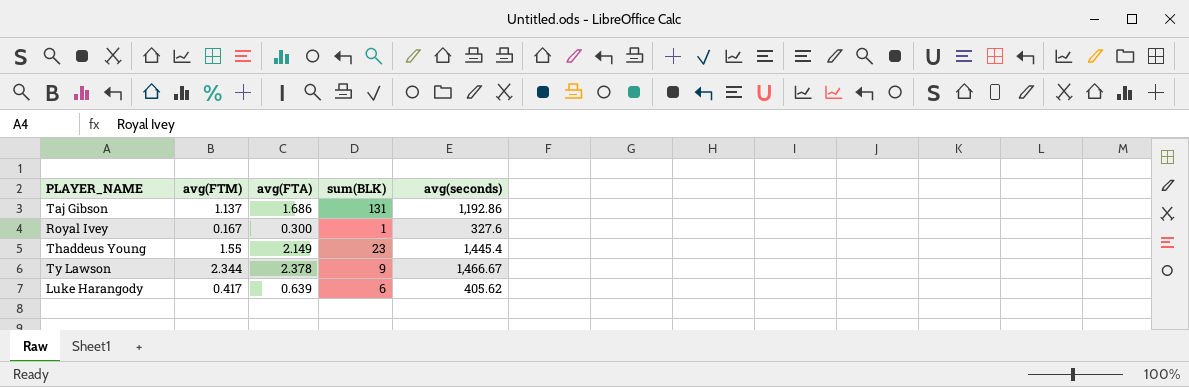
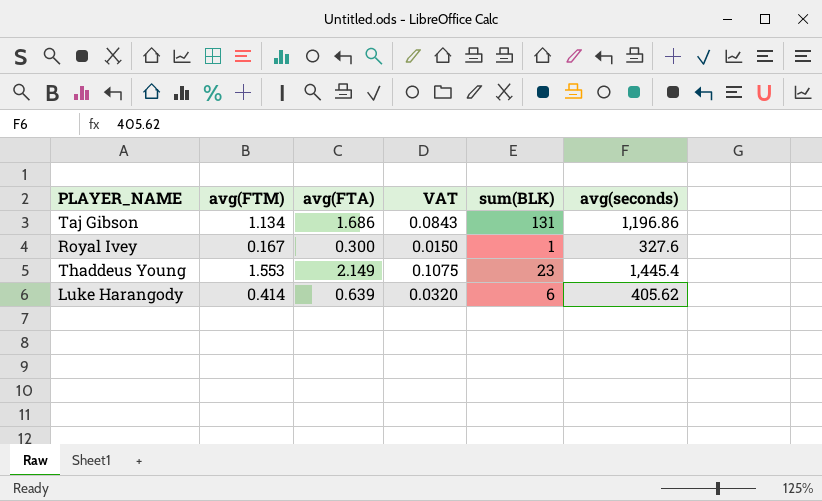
column VAT | formula: none -> [avg(FTA)] * 0.05
row Ty Lawson: 2.344 | 2.378 | 9 | 1,466.67 -> none
Taj Gibson | avg(FTM): 1.137 -> 1.134
Taj Gibson | avg(seconds): 1,192.86 -> 1,196.86
Thaddeus Young | avg(FTM): 1.55 -> 1.553
Luke Harangody | avg(FTM): 0.417 -> 0.414

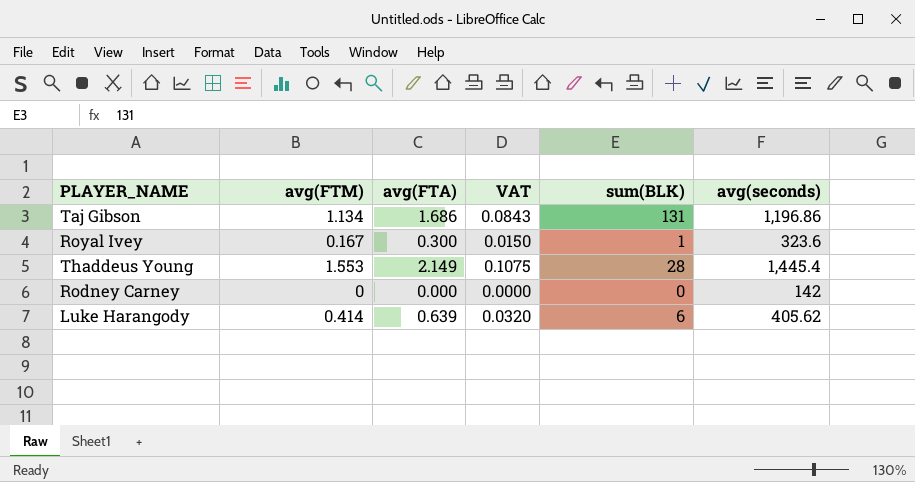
Royal Ivey | avg(seconds): 327.6 -> 323.6
Thaddeus Young | sum(BLK): 23 -> 28
row Rodney Carney: none -> 0 | 0.000 | 0.0000 | 0 | 142

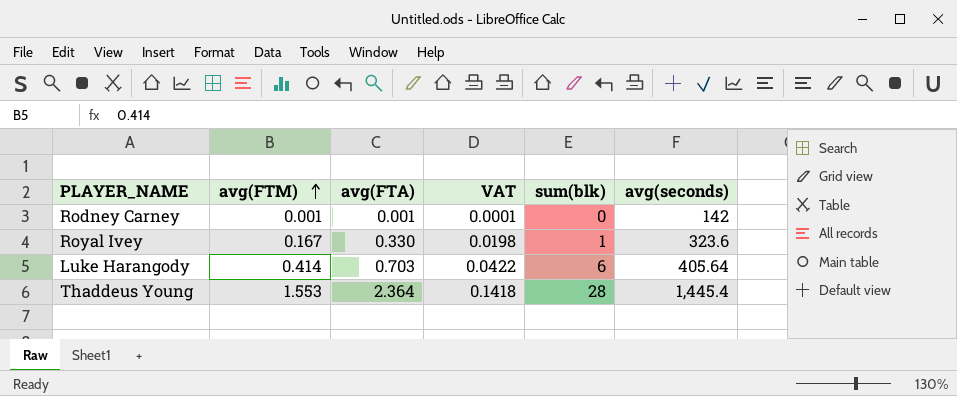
row order: none -> avg(FTM) ascending
column VAT | formula: [avg(FTA)] * 0.05 -> [avg(FTA)] * 0.06
column name: sum(BLK) -> sum(blk)
row Taj Gibson: 1.134 | 1.686 | 0.0843 | 131 | 1,196.86 -> none
Rodney Carney | avg(FTM): 0 -> 0.001
Rodney Carney | avg(FTA): 0.000 -> 0.001
Royal Ivey | avg(FTA): 0.300 -> 0.330
Luke Harangody | avg(FTA): 0.639 -> 0.703
Luke Harangody | avg(seconds): 405.62 -> 405.64
Thaddeus Young | avg(FTA): 2.149 -> 2.364

